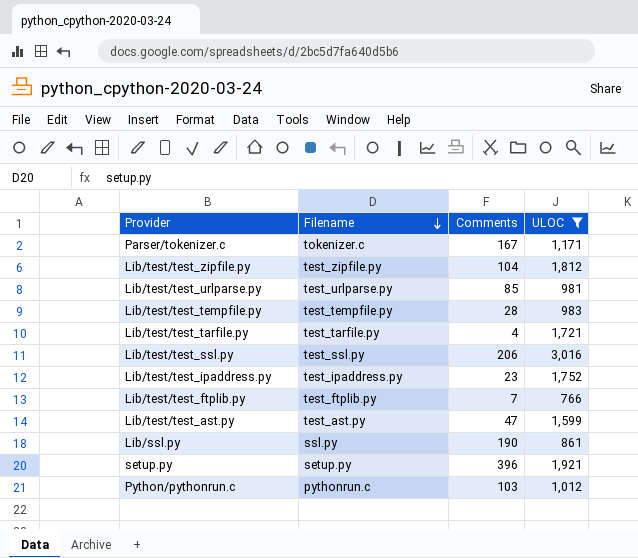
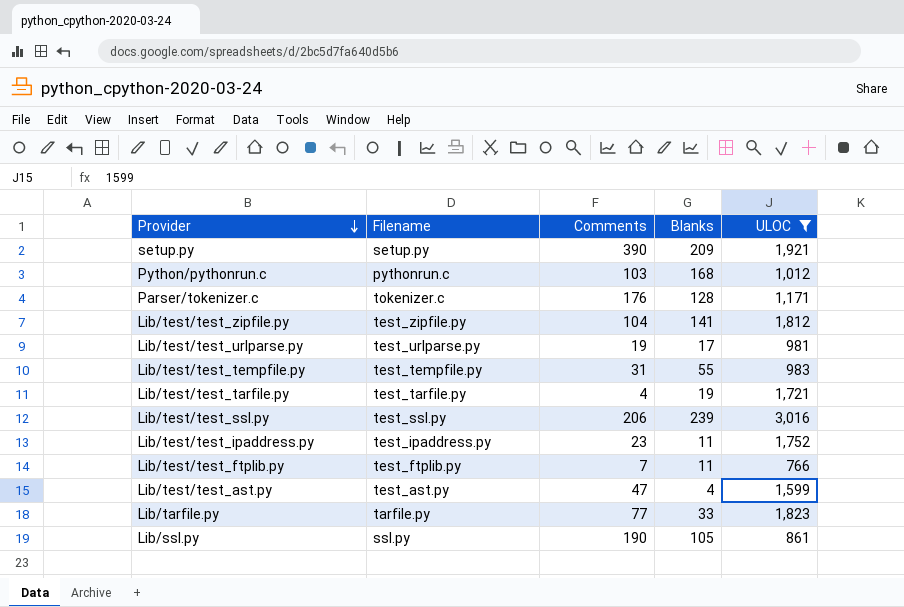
row order: Filename descending -> Provider descending
column Blanks | position: none -> 4
setup.py | Comments: 396 -> 390
Parser/tokenizer.c | Comments: 167 -> 176
Lib/test/test_urlparse.py | Comments: 85 -> 19
Lib/test/test_tempfile.py | Comments: 28 -> 31
row Lib/tarfile.py: none -> tarfile.py | 77 | 33 | 1,823

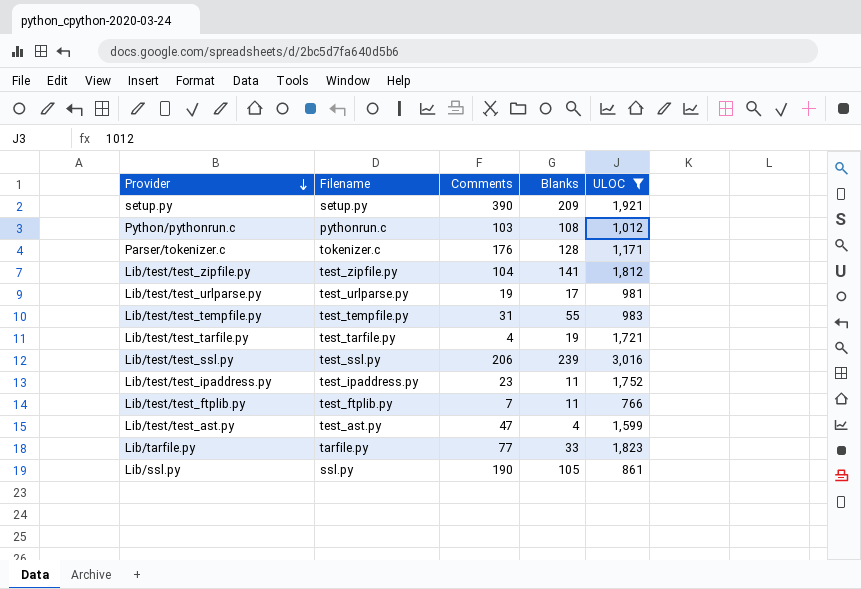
Python/pythonrun.c | Blanks: 168 -> 108

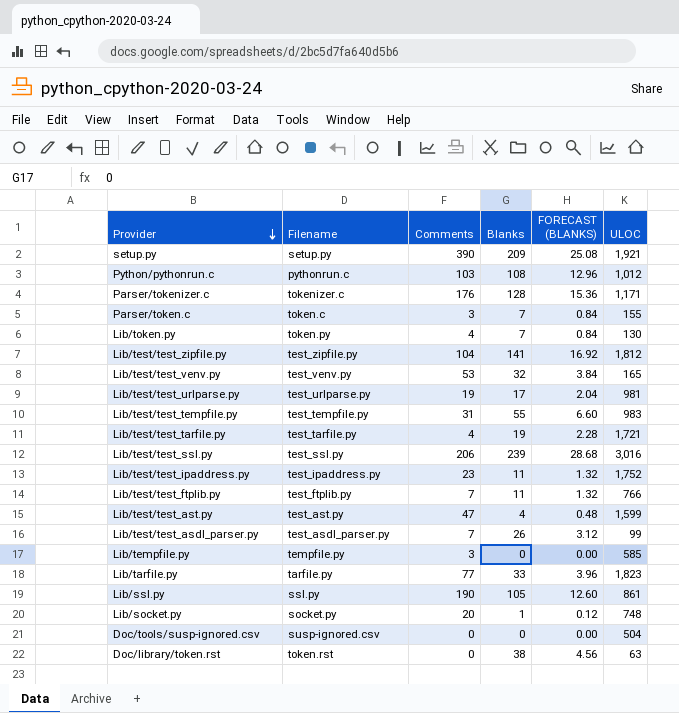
filter: ULOC >= 766 -> none
column FORECAST (BLANKS) | formula: none -> [Blanks] * 0.12

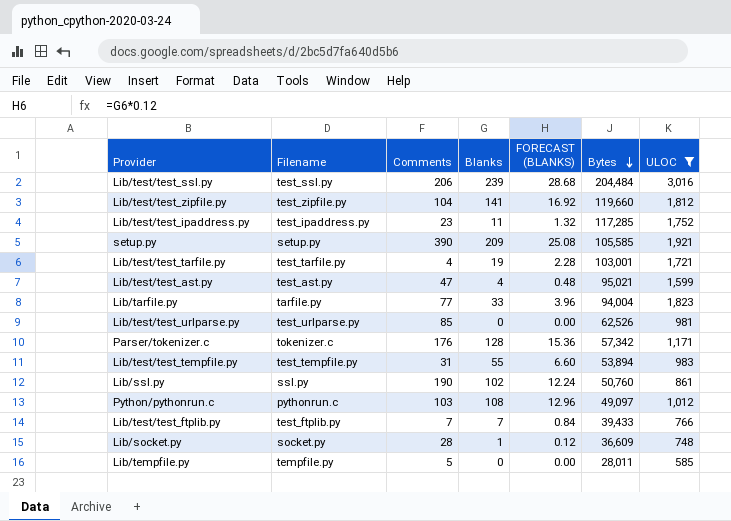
filter: none -> ULOC >= 585
row order: Provider descending -> Bytes descending
column Bytes | position: none -> 6
Lib/test/test_urlparse.py | Comments: 19 -> 85
Lib/test/test_urlparse.py | Blanks: 17 -> 0
Lib/test/test_urlparse.py | FORECAST (BLANKS): 2.04 -> 0.00
Lib/ssl.py | Blanks: 105 -> 102
Lib/ssl.py | FORECAST (BLANKS): 12.60 -> 12.24
Lib/test/test_ftplib.py | Blanks: 11 -> 7
Lib/test/test_ftplib.py | FORECAST (BLANKS): 1.32 -> 0.84
Lib/socket.py | Comments: 20 -> 28
Lib/tempfile.py | Comments: 3 -> 5

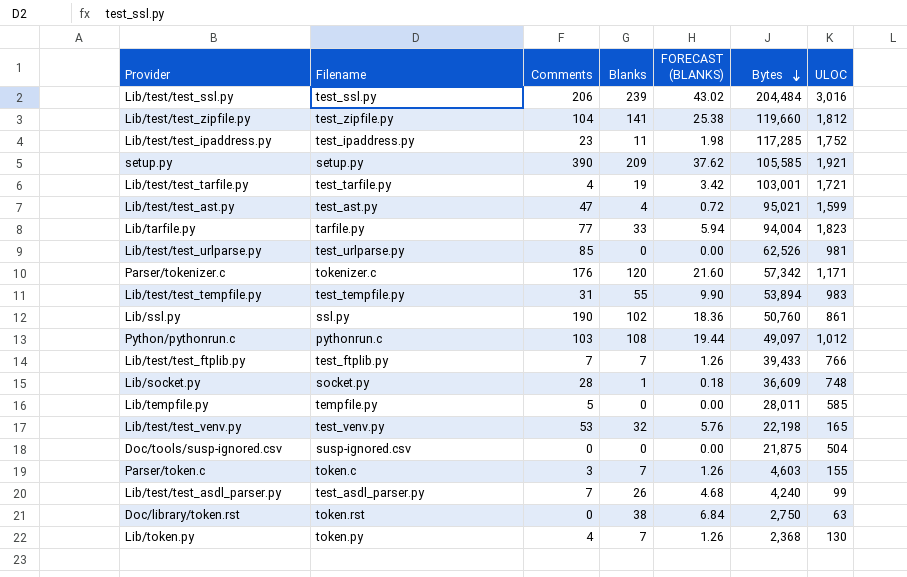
filter: ULOC >= 585 -> none
column FORECAST (BLANKS) | formula: [Blanks] * 0.12 -> [Blanks] * 0.18
Parser/tokenizer.c | Blanks: 128 -> 120

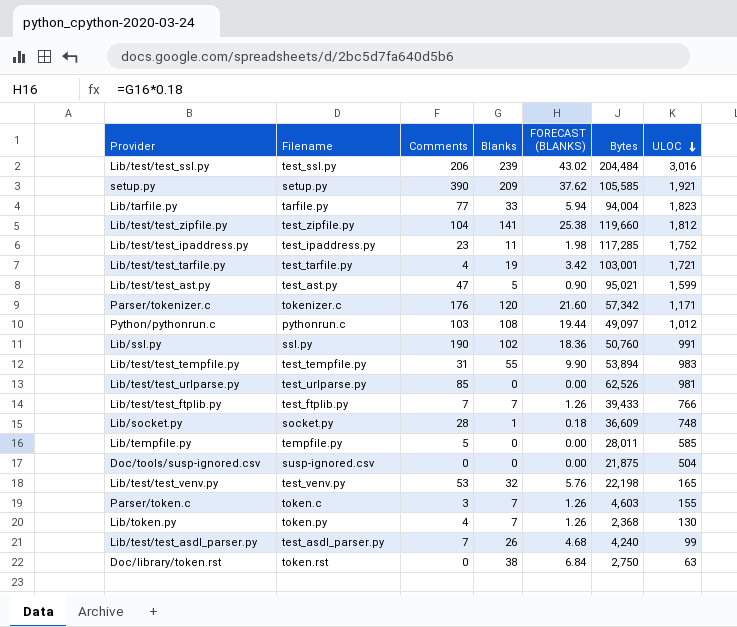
row order: Bytes descending -> ULOC descending
Lib/test/test_ast.py | Blanks: 4 -> 5
Lib/test/test_ast.py | FORECAST (BLANKS): 0.72 -> 0.90
Lib/ssl.py | ULOC: 861 -> 991

